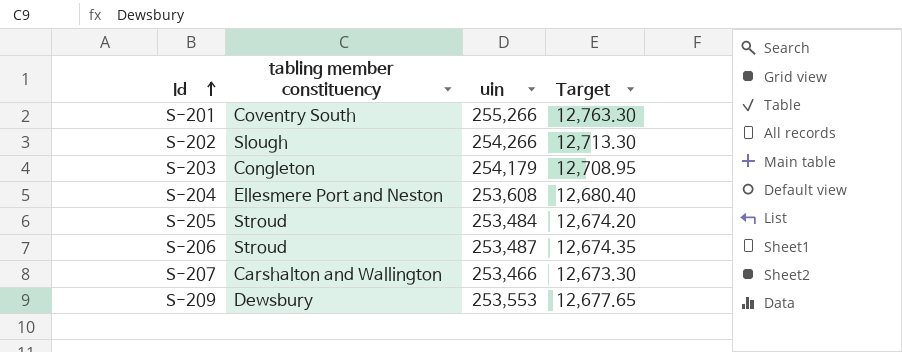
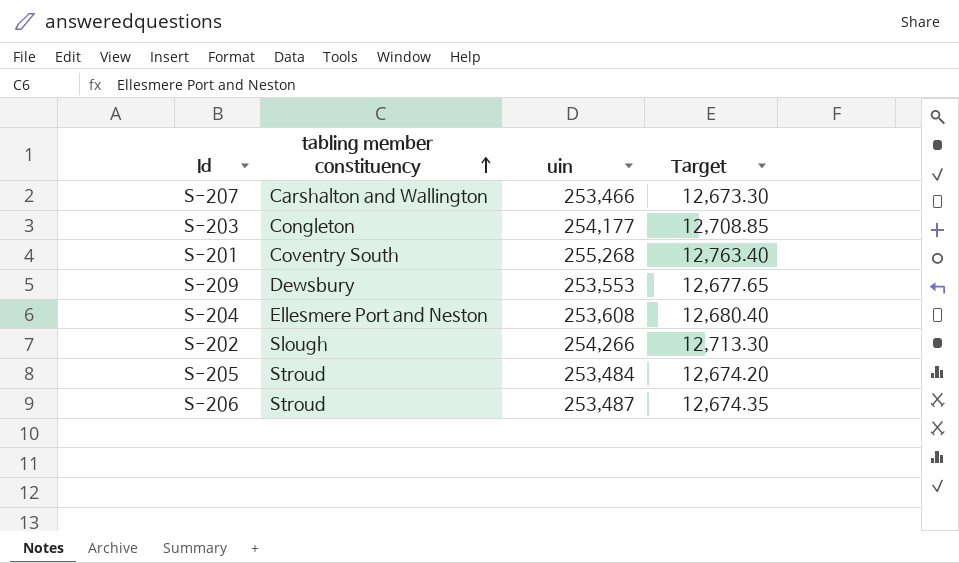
row order: Id ascending -> tabling member constituency ascending
S-203 | uin: 254,179 -> 254,177
S-203 | Target: 12,708.95 -> 12,708.85
S-201 | uin: 255,266 -> 255,268
S-201 | Target: 12,763.30 -> 12,763.40

